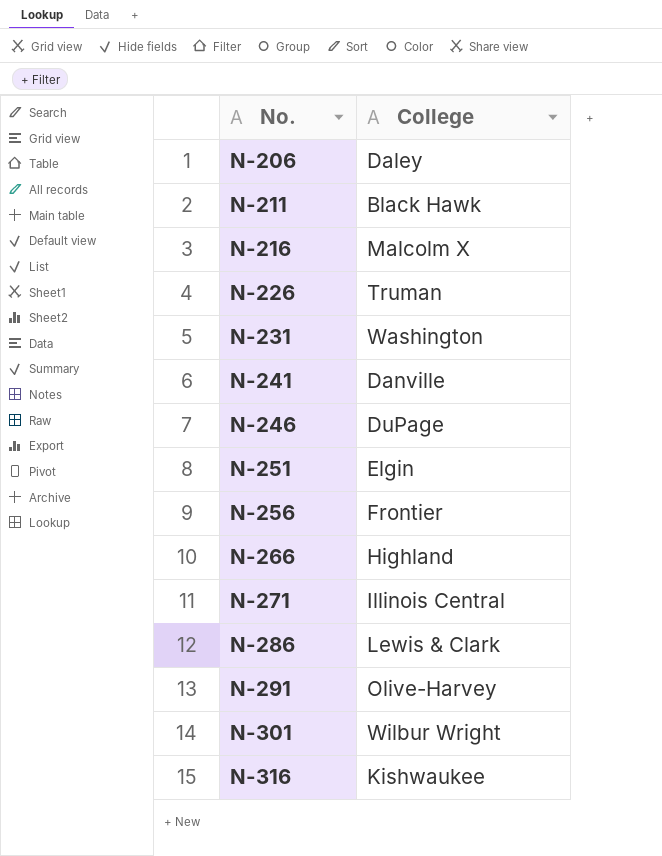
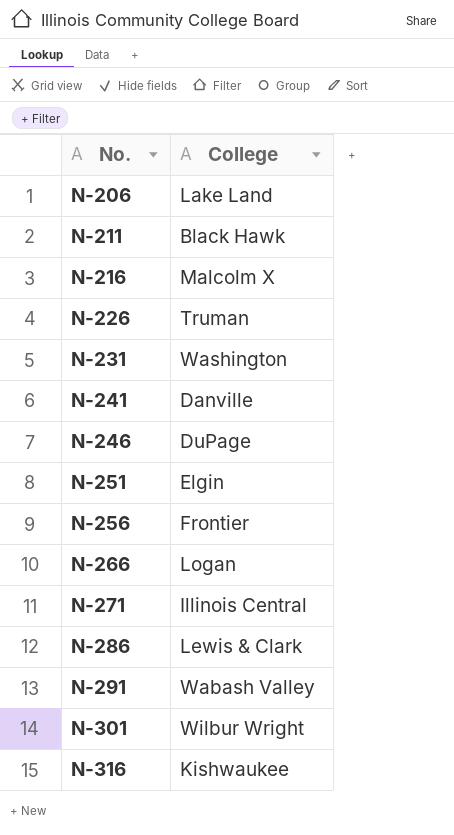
N-206 | College: Daley -> Lake Land
N-266 | College: Highland -> Logan
N-291 | College: Olive-Harvey -> Wabash Valley

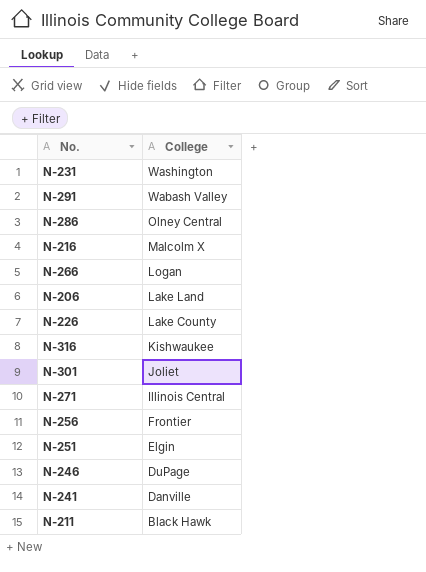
row order: No. ascending -> College descending
N-286 | College: Lewis & Clark -> Olney Central
N-226 | College: Truman -> Lake County
N-301 | College: Wilbur Wright -> Joliet

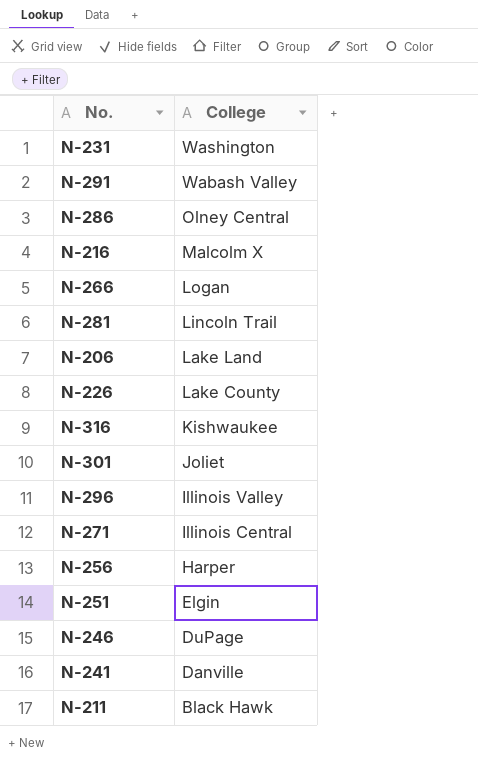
row N-281: none -> Lincoln Trail
row N-296: none -> Illinois Valley
N-256 | College: Frontier -> Harper

